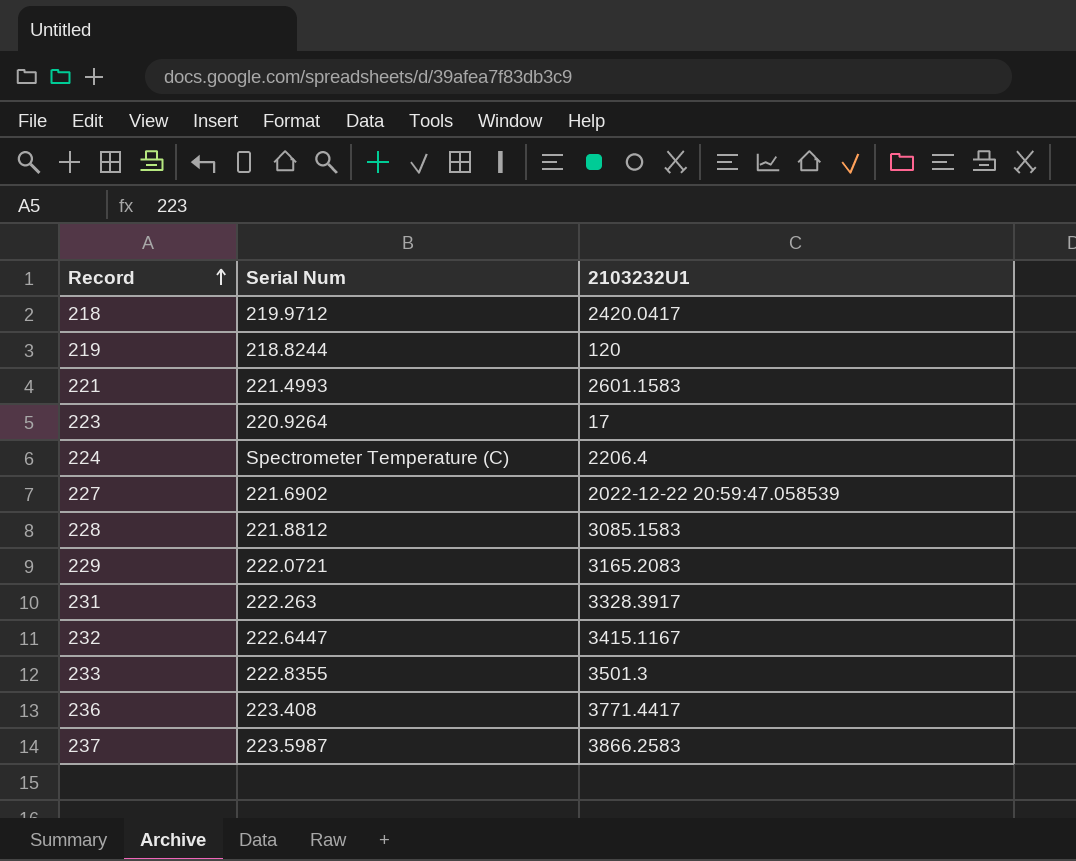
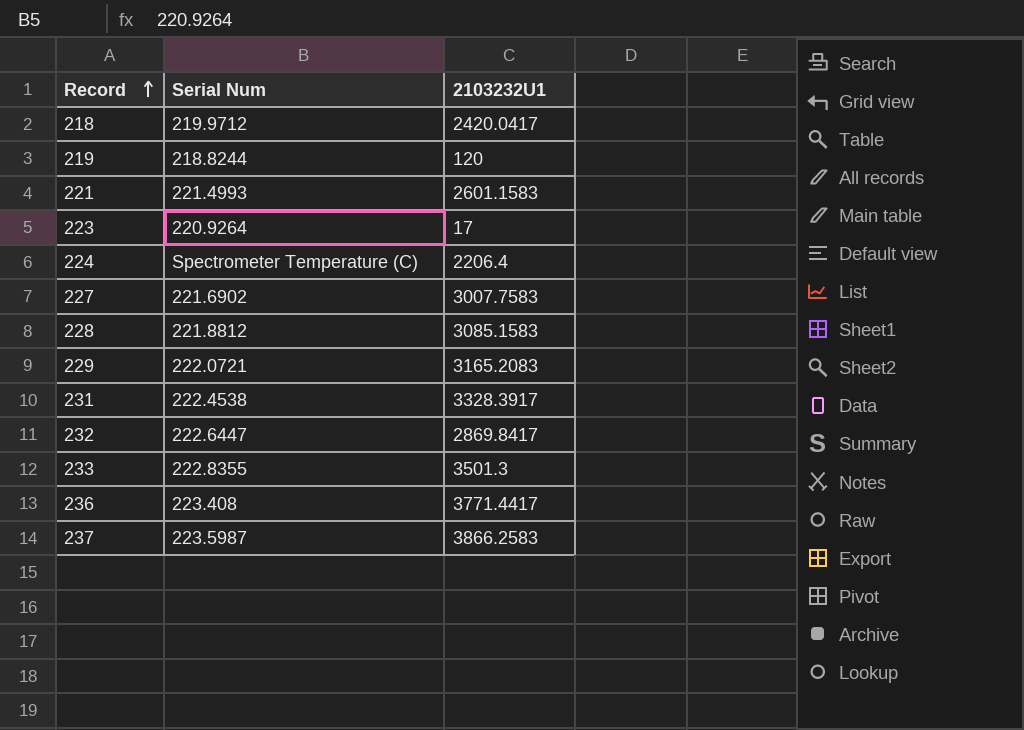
227 | 2103232U1: 2022-12-22 20:59:47.058539 -> 3007.7583
231 | Serial Num: 222.263 -> 222.4538
232 | 2103232U1: 3415.1167 -> 2869.8417

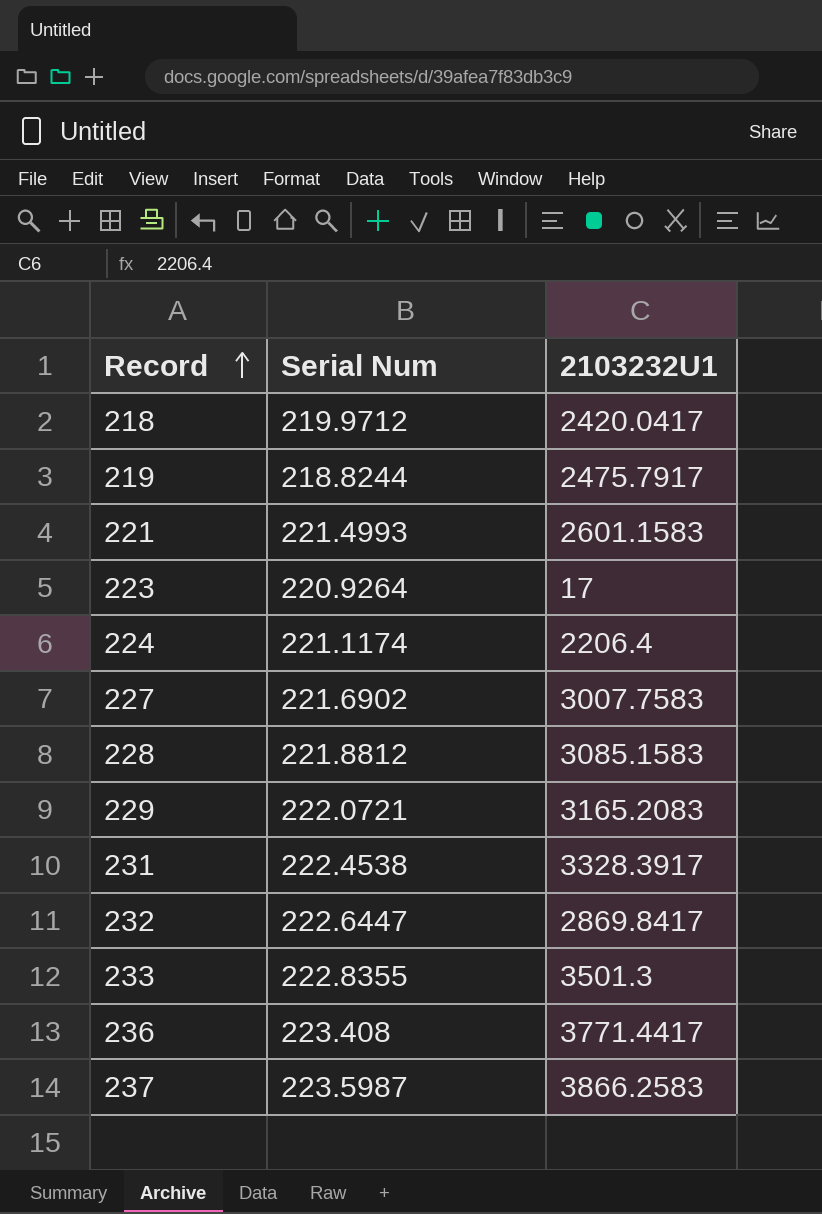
219 | 2103232U1: 120 -> 2475.7917
224 | Serial Num: Spectrometer Temperature (C) -> 221.1174

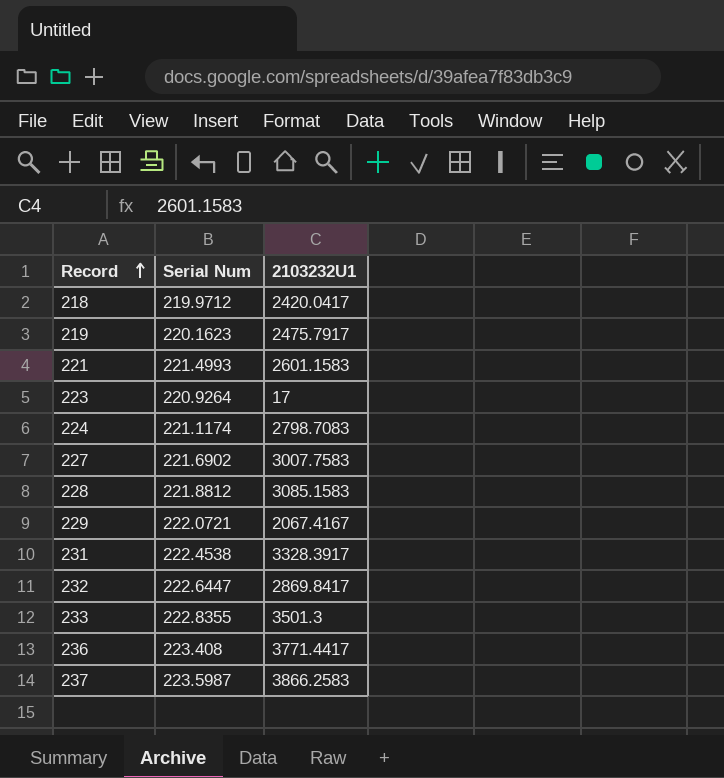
219 | Serial Num: 218.8244 -> 220.1623
224 | 2103232U1: 2206.4 -> 2798.7083
229 | 2103232U1: 3165.2083 -> 2067.4167

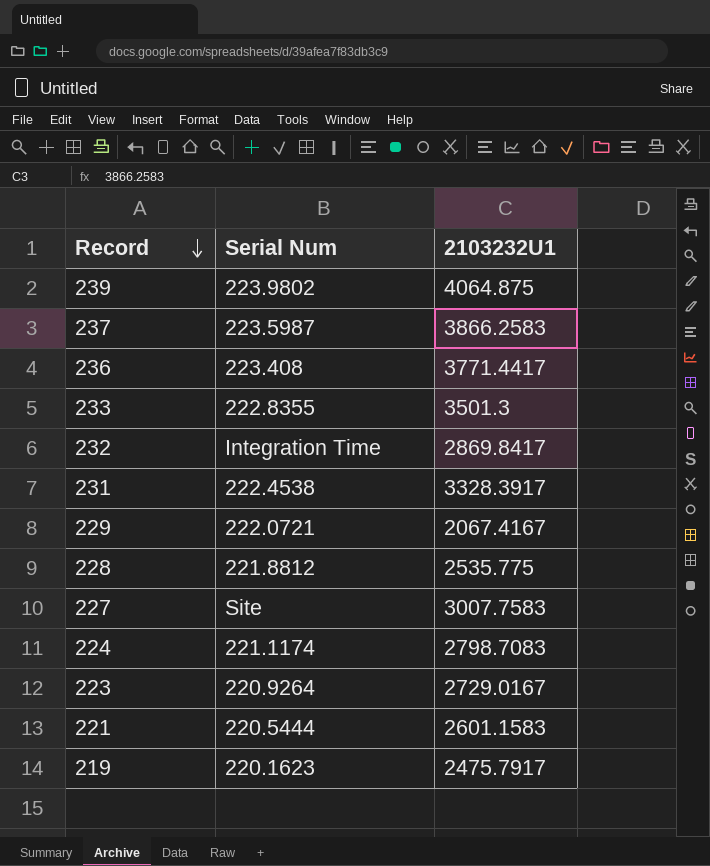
row order: Record ascending -> Record descending
row 218: 219.9712 | 2420.0417 -> none
row 239: none -> 223.9802 | 4064.875
232 | Serial Num: 222.6447 -> Integration Time
228 | 2103232U1: 3085.1583 -> 2535.775
227 | Serial Num: 221.6902 -> Site
223 | 2103232U1: 17 -> 2729.0167
221 | Serial Num: 221.4993 -> 220.5444

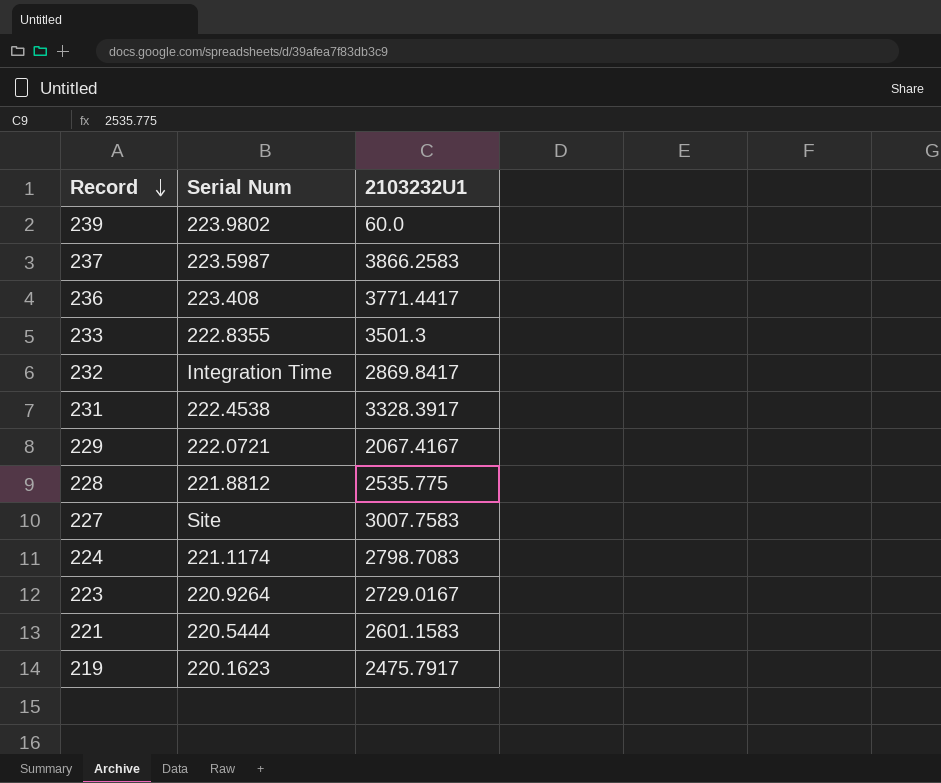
239 | 2103232U1: 4064.875 -> 60.0

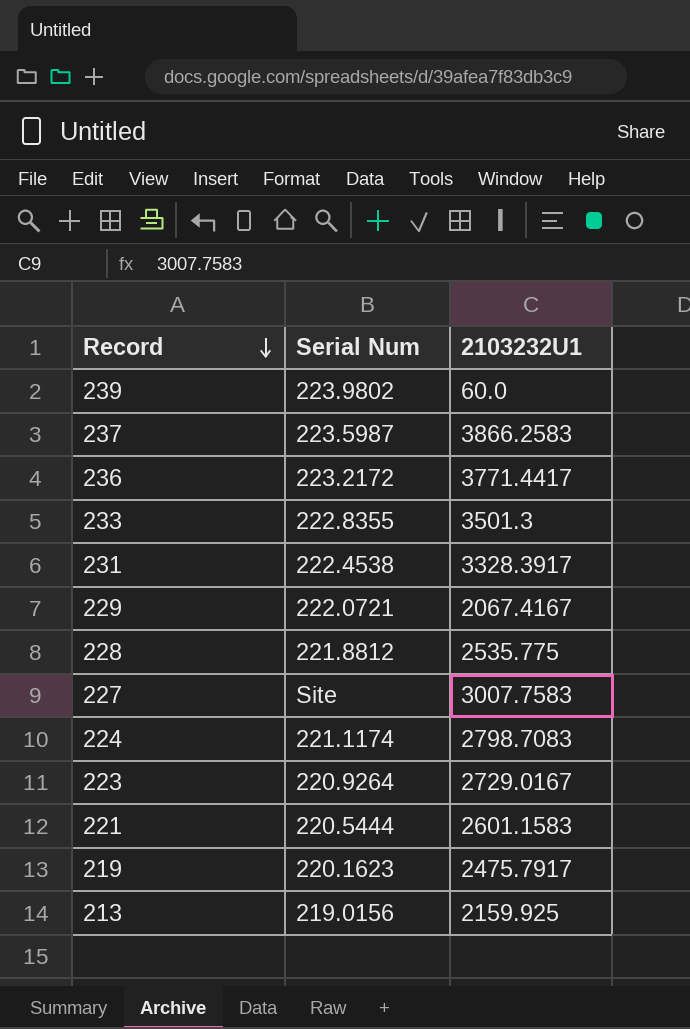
row 232: Integration Time | 2869.8417 -> none
236 | Serial Num: 223.408 -> 223.2172
row 213: none -> 219.0156 | 2159.925

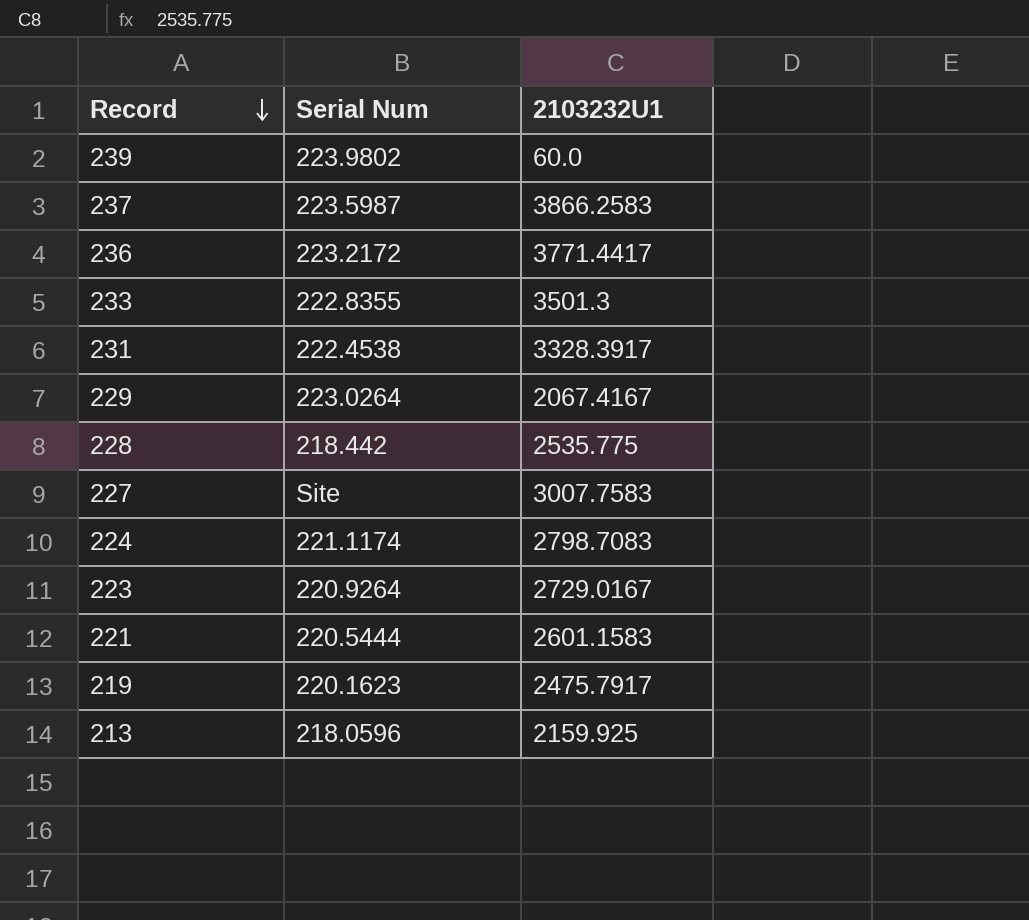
229 | Serial Num: 222.0721 -> 223.0264
228 | Serial Num: 221.8812 -> 218.442
213 | Serial Num: 219.0156 -> 218.0596

